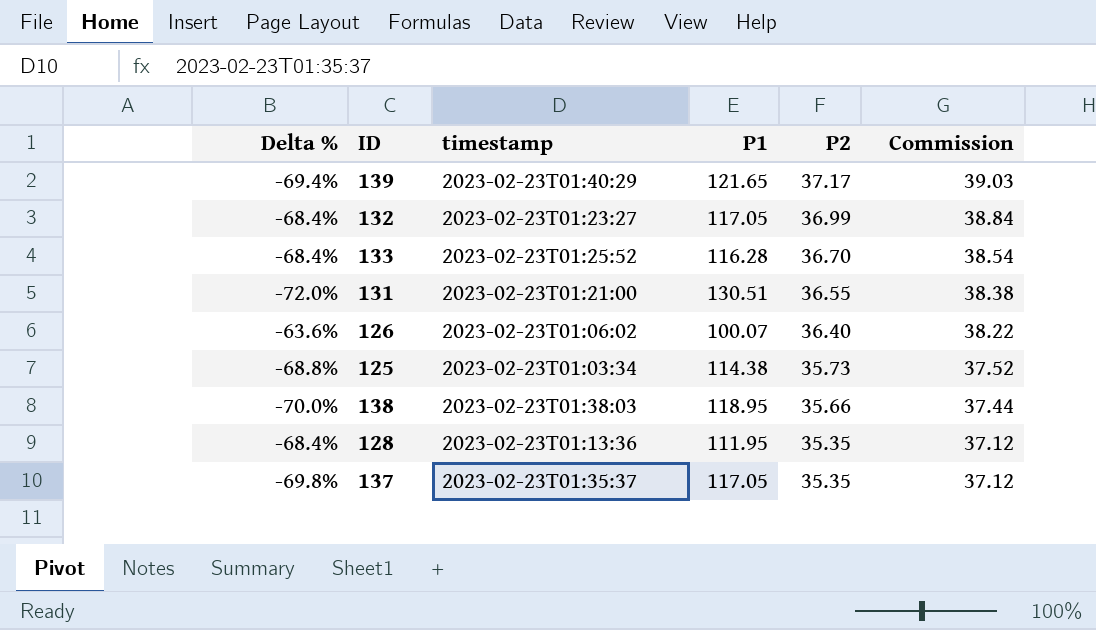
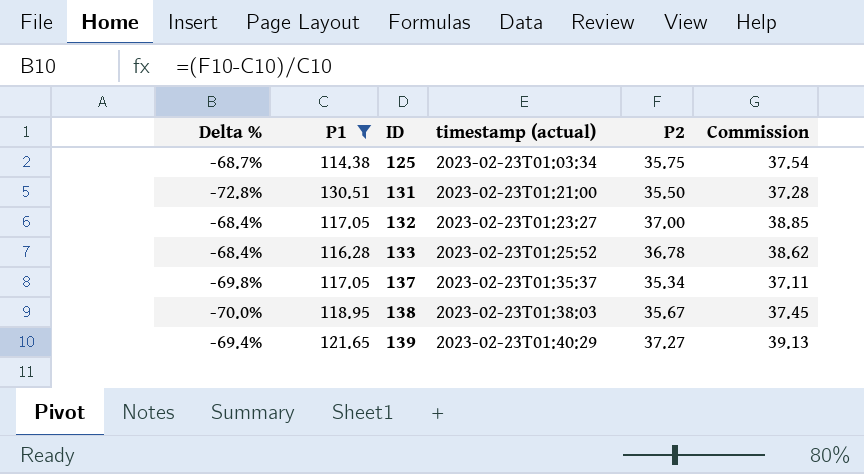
filter: none -> P1 >= 114.38
row order: P2 descending -> ID ascending
column P1 | position: 4 -> 2
column name: timestamp -> timestamp (actual)
125 | Delta %: -68.8% -> -68.7%
125 | P2: 35.73 -> 35.75
125 | Commission: 37.52 -> 37.54
131 | Delta %: -72.0% -> -72.8%
131 | P2: 36.55 -> 35.50
131 | Commission: 38.38 -> 37.28
132 | P2: 36.99 -> 37.00
132 | Commission: 38.84 -> 38.85
133 | P2: 36.70 -> 36.78
133 | Commission: 38.54 -> 38.62
137 | P2: 35.35 -> 35.34
137 | Commission: 37.12 -> 37.11
138 | P2: 35.66 -> 35.67
138 | Commission: 37.44 -> 37.45
139 | P2: 37.17 -> 37.27
139 | Commission: 39.03 -> 39.13

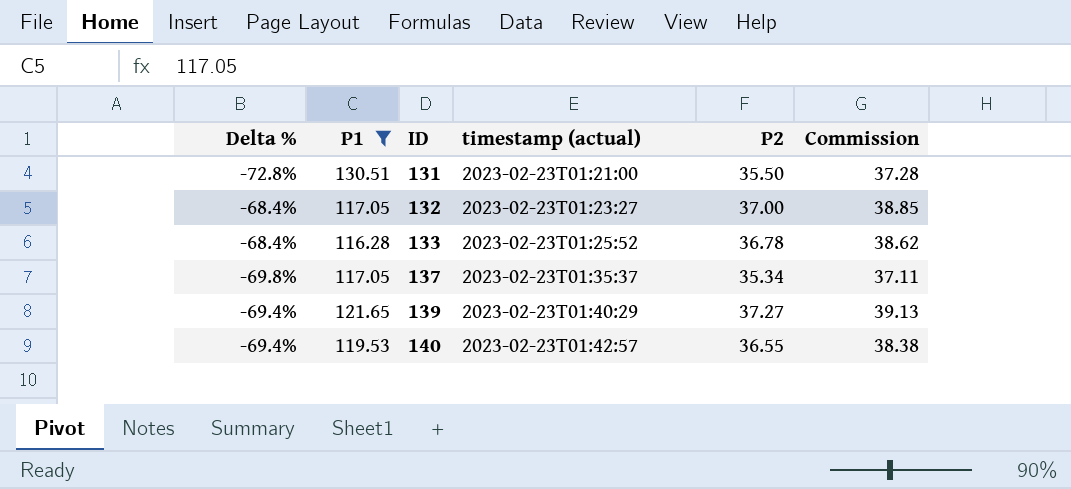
row 125: -68.7% | 114.38 | 2023-02-23T01:03:34 | 35.75 | 37.54 -> none
row 138: -70.0% | 118.95 | 2023-02-23T01:38:03 | 35.67 | 37.45 -> none
row 140: none -> -69.4% | 119.53 | 2023-02-23T01:42:57 | 36.55 | 38.38

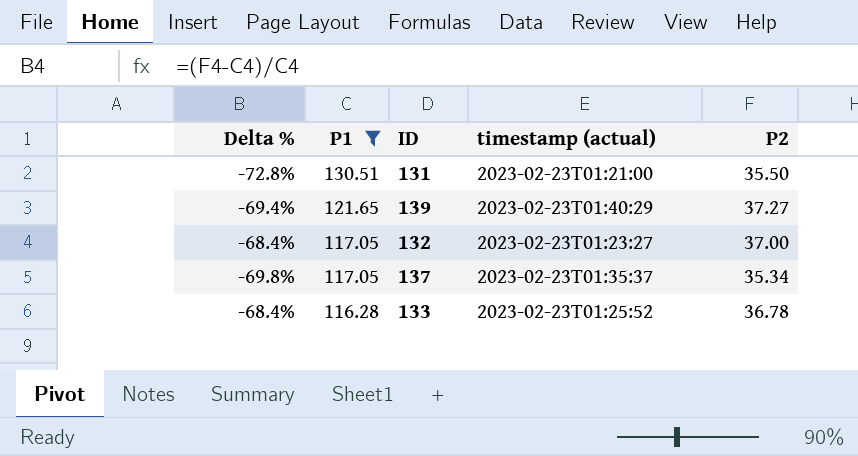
row order: ID ascending -> P1 descending
column Commission | formula: [P2] * 1.05 -> none
row 140: -69.4% | 119.53 | 2023-02-23T01:42:57 | 36.55 | 38.38 -> none

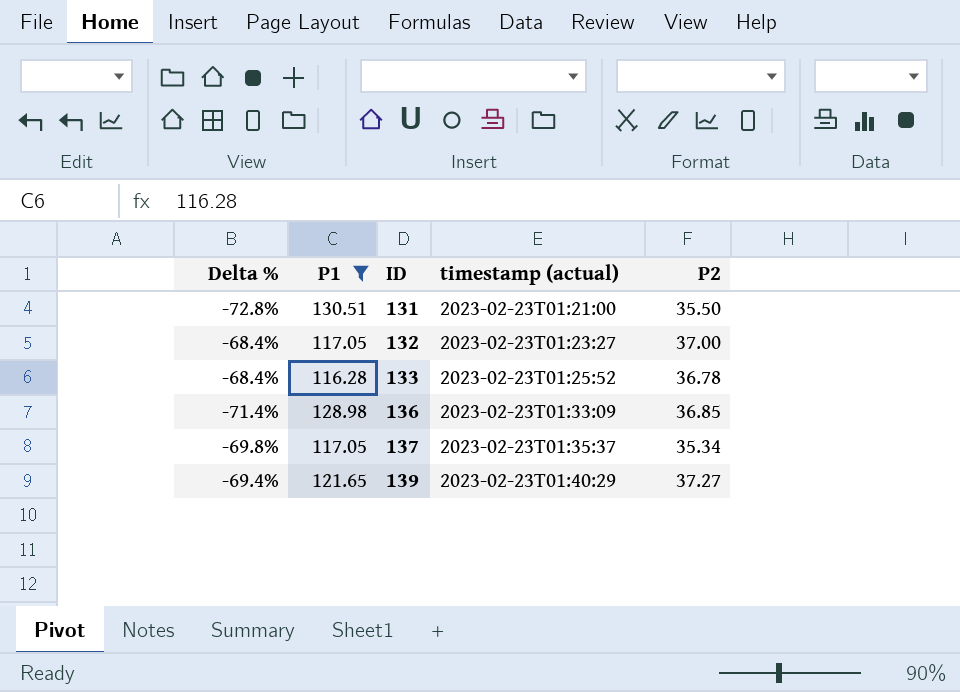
row order: P1 descending -> ID ascending
row 136: none -> -71.4% | 128.98 | 2023-02-23T01:33:09 | 36.85

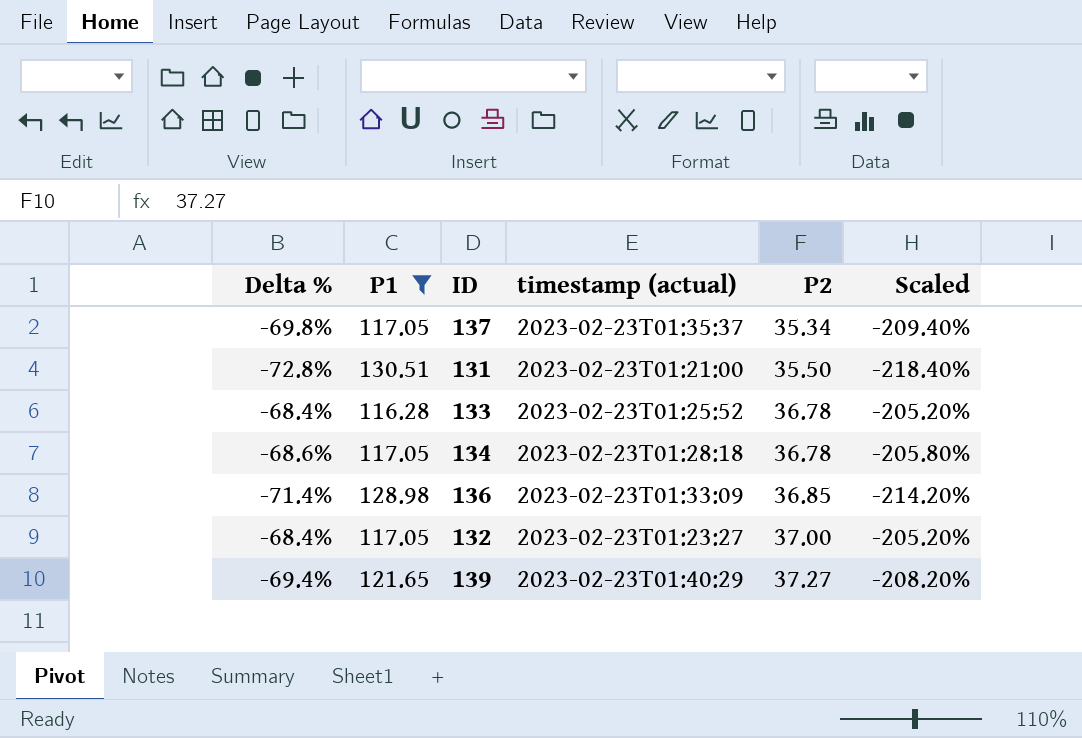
row order: ID ascending -> P2 ascending
column Scaled | formula: none -> [Delta %] * 3
row 134: none -> -68.6% | 117.05 | 2023-02-23T01:28:18 | 36.78 | -205.80%

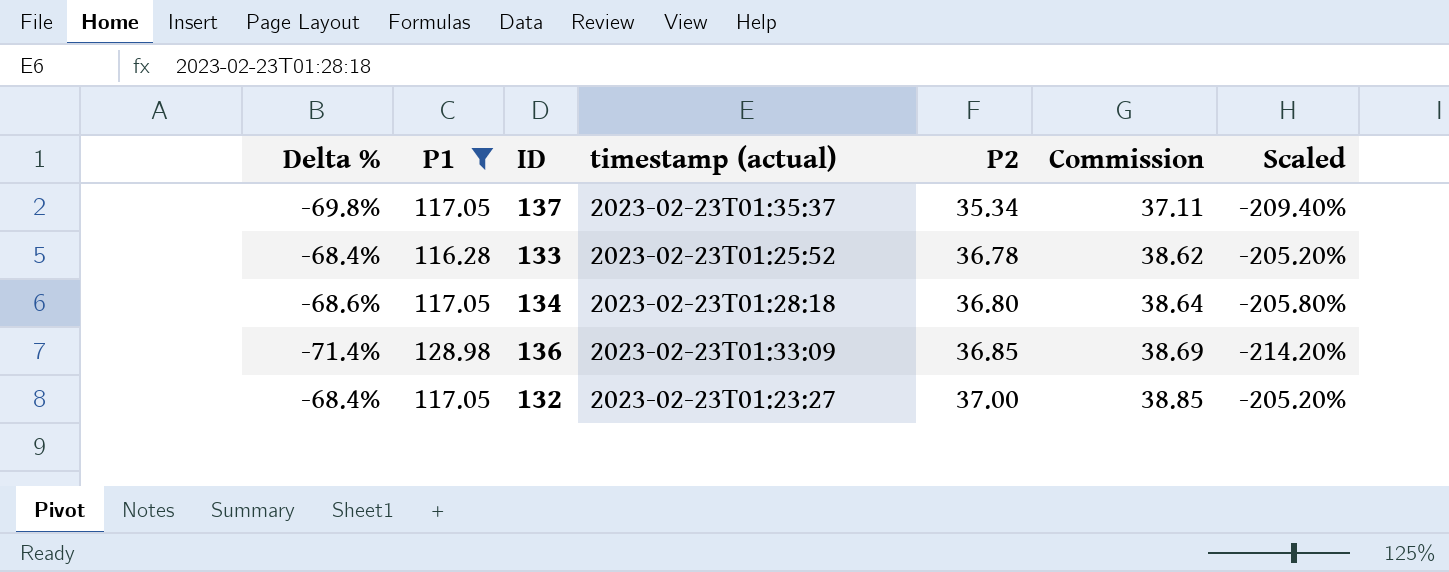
column Commission | formula: none -> [P2] * 1.05
row 131: -72.8% | 130.51 | 2023-02-23T01:21:00 | 35.50 | -218.40% -> none
row 139: -69.4% | 121.65 | 2023-02-23T01:40:29 | 37.27 | -208.20% -> none
134 | P2: 36.78 -> 36.80

